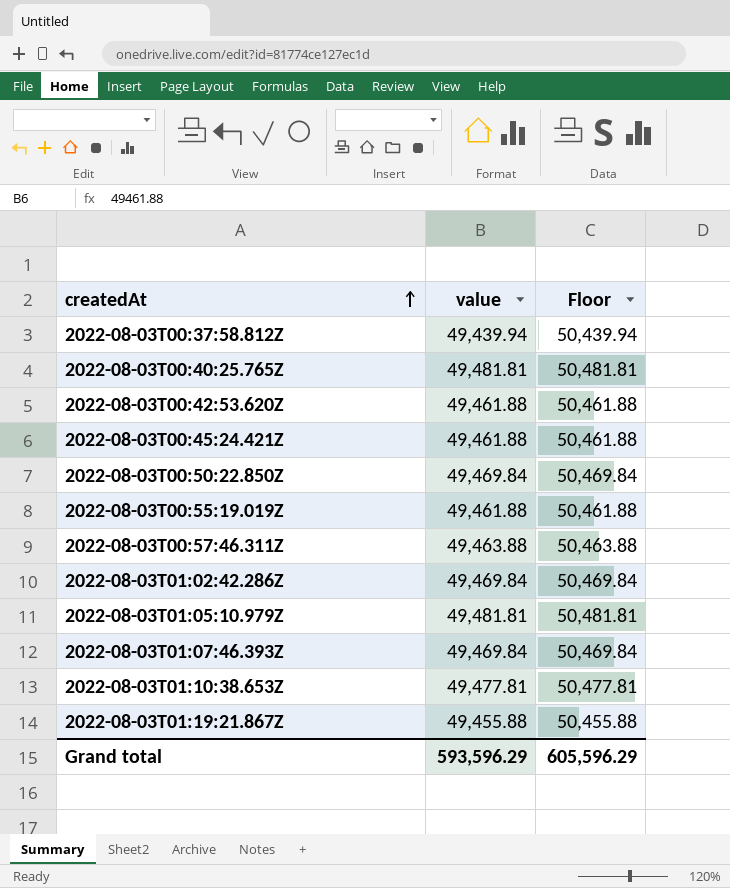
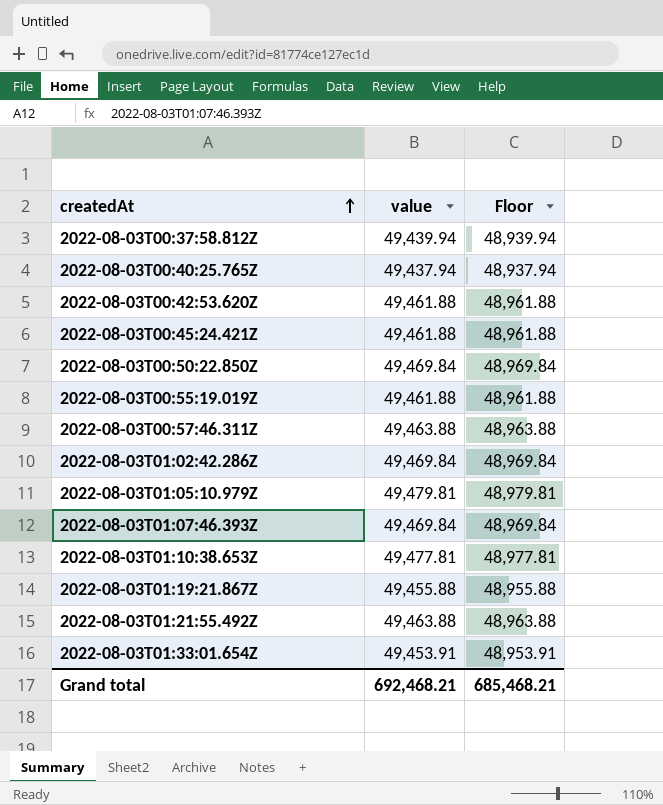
column Floor | formula: [value] + 1000 -> [value] - 500
2022-08-03T00:40:25.765Z | value: 49,481.81 -> 49,437.94
2022-08-03T01:05:10.979Z | value: 49,481.81 -> 49,479.81
row 2022-08-03T01:21:55.492Z: none -> 49,463.88 | 48,963.88
row 2022-08-03T01:33:01.654Z: none -> 49,453.91 | 48,953.91
Grand total | value: 593,596.29 -> 692,468.21
Grand total | Floor: 605,596.29 -> 685,468.21

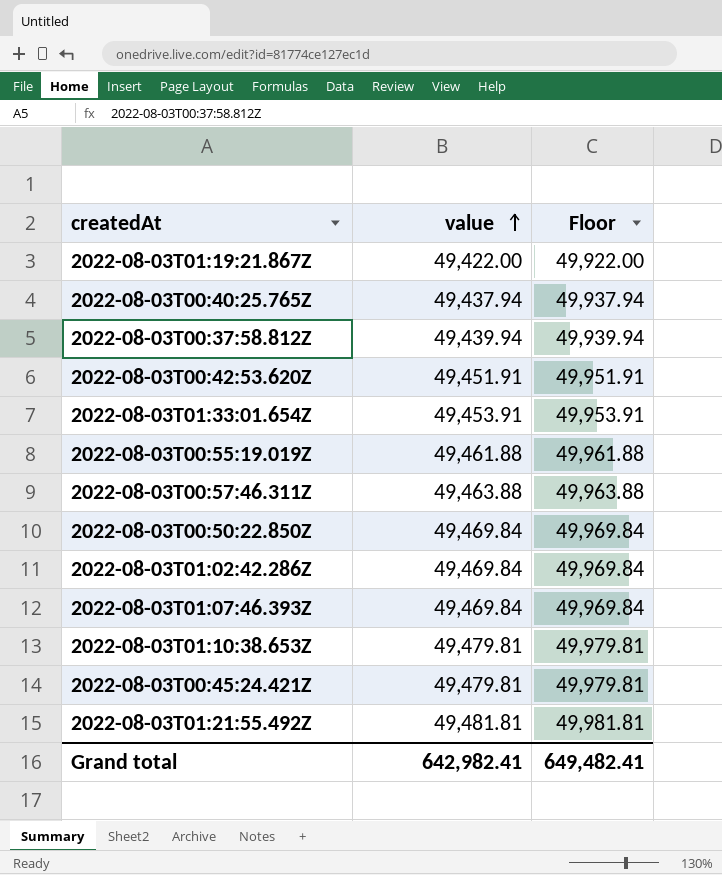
row order: createdAt ascending -> value ascending
column Floor | formula: [value] - 500 -> [value] + 500
row 2022-08-03T01:05:10.979Z: 49,479.81 | 48,979.81 -> none
2022-08-03T01:19:21.867Z | value: 49,455.88 -> 49,422.00
2022-08-03T00:42:53.620Z | value: 49,461.88 -> 49,451.91
2022-08-03T01:10:38.653Z | value: 49,477.81 -> 49,479.81
2022-08-03T00:45:24.421Z | value: 49,461.88 -> 49,479.81
2022-08-03T01:21:55.492Z | value: 49,463.88 -> 49,481.81
Grand total | value: 692,468.21 -> 642,982.41
Grand total | Floor: 685,468.21 -> 649,482.41

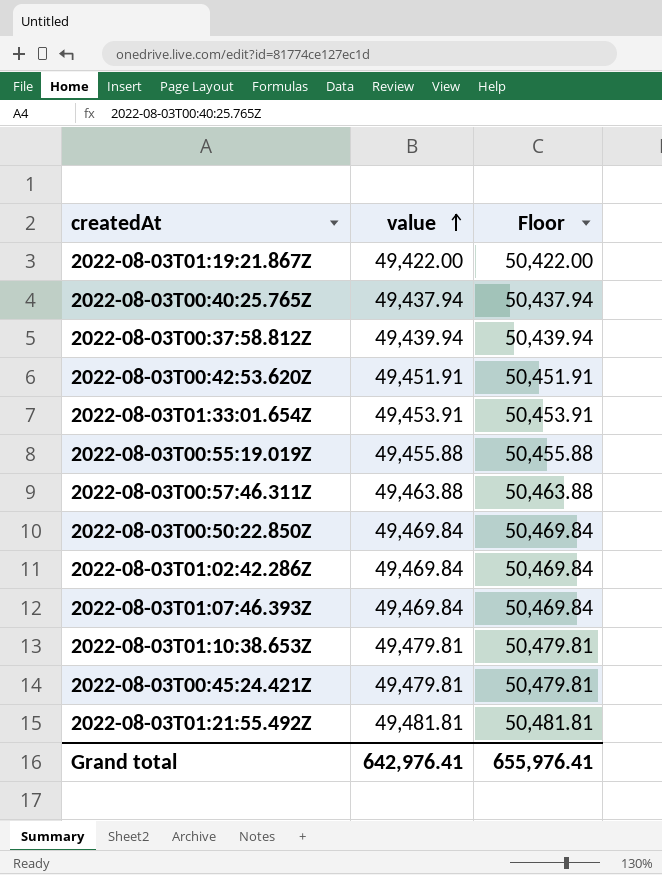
column Floor | formula: [value] + 500 -> [value] + 1000
2022-08-03T00:55:19.019Z | value: 49,461.88 -> 49,455.88
Grand total | value: 642,982.41 -> 642,976.41
Grand total | Floor: 649,482.41 -> 655,976.41

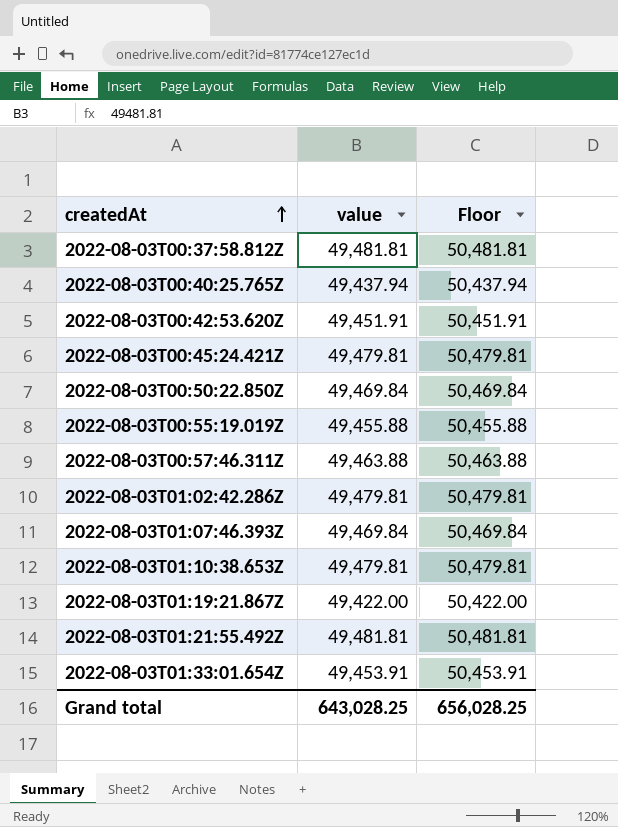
row order: value ascending -> createdAt ascending
2022-08-03T00:37:58.812Z | value: 49,439.94 -> 49,481.81
2022-08-03T00:37:58.812Z | Floor: 50,439.94 -> 50,481.81
2022-08-03T01:02:42.286Z | value: 49,469.84 -> 49,479.81
2022-08-03T01:02:42.286Z | Floor: 50,469.84 -> 50,479.81
Grand total | value: 642,976.41 -> 643,028.25
Grand total | Floor: 655,976.41 -> 656,028.25

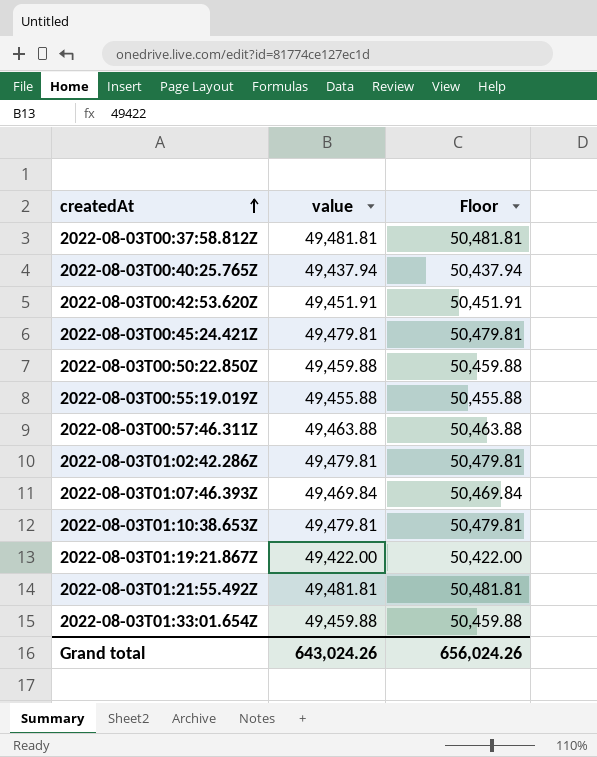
2022-08-03T00:50:22.850Z | value: 49,469.84 -> 49,459.88
2022-08-03T00:50:22.850Z | Floor: 50,469.84 -> 50,459.88
2022-08-03T01:33:01.654Z | value: 49,453.91 -> 49,459.88
2022-08-03T01:33:01.654Z | Floor: 50,453.91 -> 50,459.88
Grand total | value: 643,028.25 -> 643,024.26
Grand total | Floor: 656,028.25 -> 656,024.26

